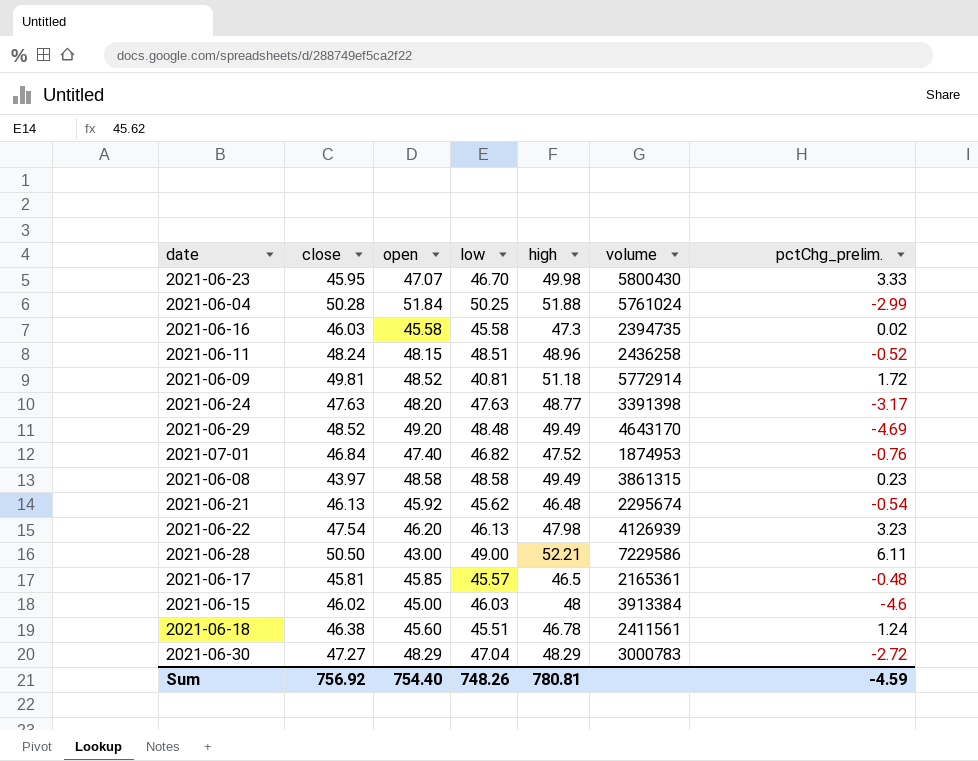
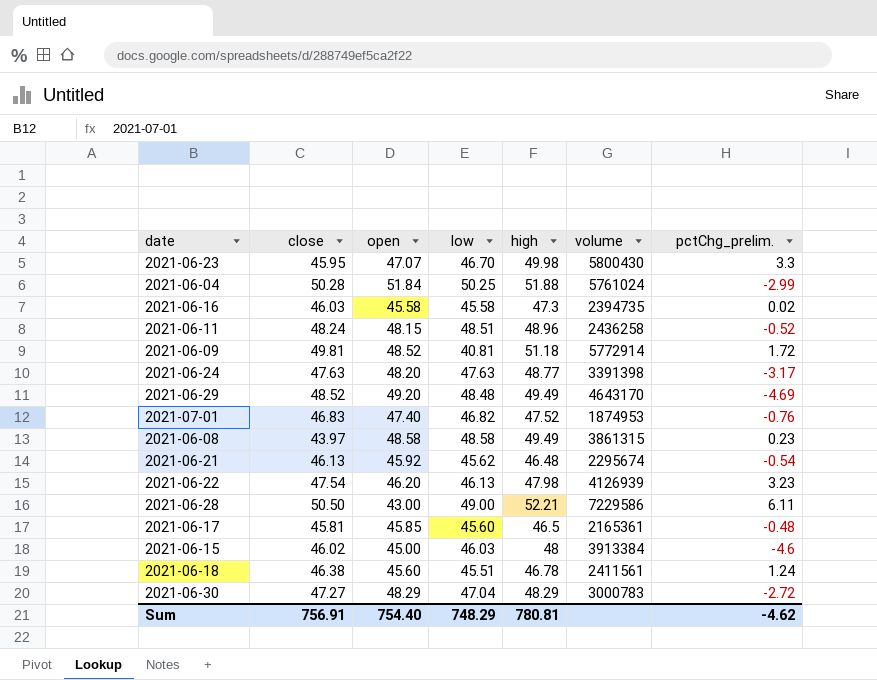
2021-06-23 | pctChg_prelim.: 3.33 -> 3.3
2021-07-01 | close: 46.84 -> 46.83
2021-06-17 | low: 45.57 -> 45.60
Sum | close: 756.92 -> 756.91
Sum | low: 748.26 -> 748.29
Sum | pctChg_prelim.: -4.59 -> -4.62

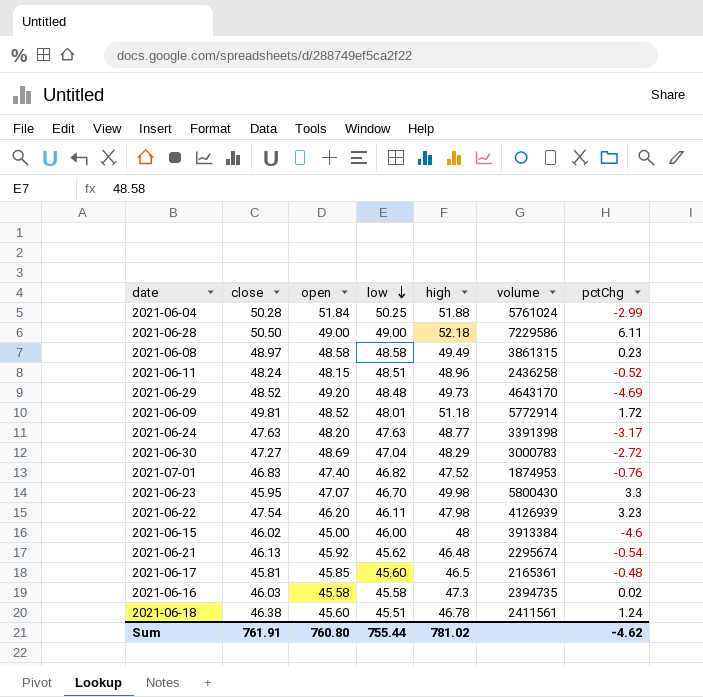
row order: none -> low descending
column name: pctChg_prelim. -> pctChg
2021-06-28 | open: 43.00 -> 49.00
2021-06-28 | high: 52.21 -> 52.18
2021-06-08 | close: 43.97 -> 48.97
2021-06-29 | high: 49.49 -> 49.73
2021-06-09 | low: 40.81 -> 48.01
2021-06-30 | open: 48.29 -> 48.69
2021-06-22 | low: 46.13 -> 46.11
2021-06-15 | low: 46.03 -> 46.00
Sum | close: 756.91 -> 761.91
Sum | open: 754.40 -> 760.80
Sum | low: 748.29 -> 755.44
Sum | high: 780.81 -> 781.02

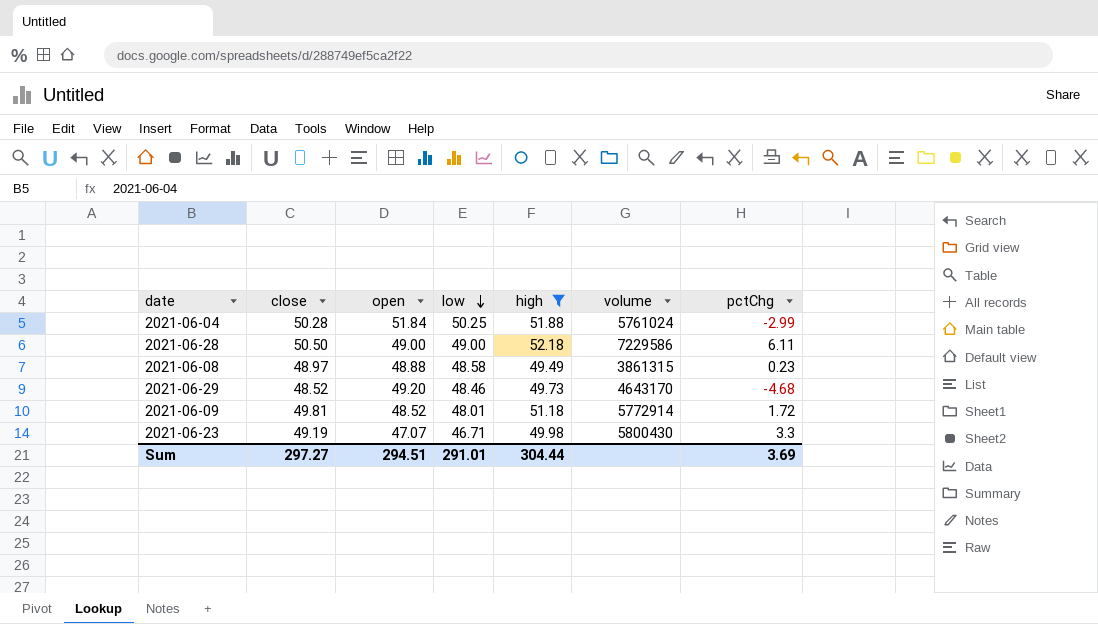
filter: none -> high >= 49.49
2021-06-08 | open: 48.58 -> 48.88
2021-06-29 | low: 48.48 -> 48.46
2021-06-29 | pctChg: -4.69 -> -4.68
2021-06-23 | close: 45.95 -> 49.19
2021-06-23 | low: 46.70 -> 46.71
Sum | close: 761.91 -> 297.27
Sum | open: 760.80 -> 294.51
Sum | low: 755.44 -> 291.01
Sum | high: 781.02 -> 304.44
Sum | pctChg: -4.62 -> 3.69

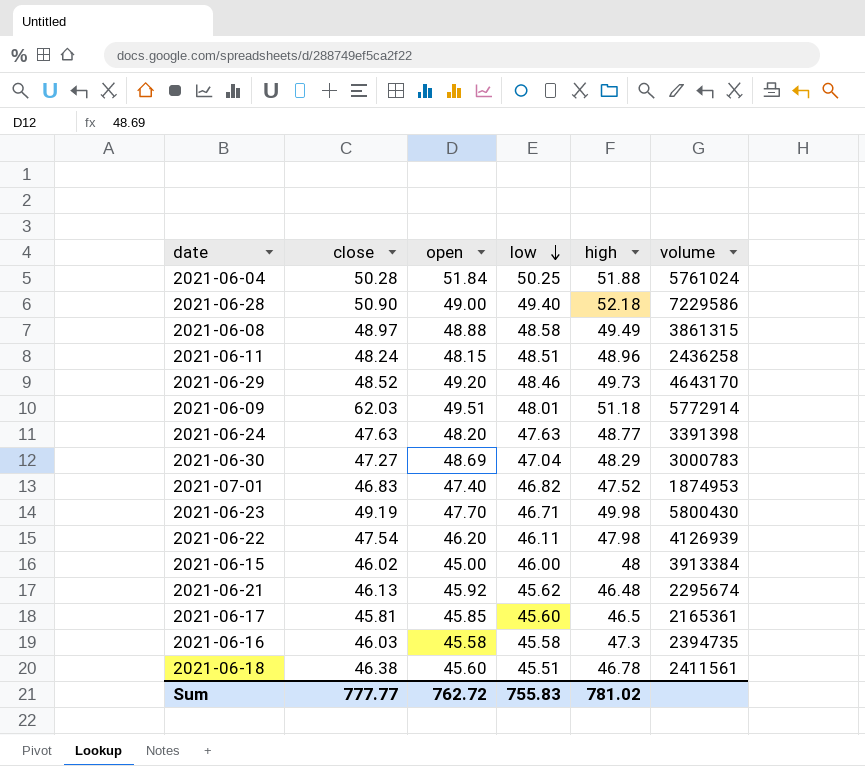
filter: high >= 49.49 -> none
column pctChg | position: 7 -> none
2021-06-28 | close: 50.50 -> 50.90
2021-06-28 | low: 49.00 -> 49.40
2021-06-09 | close: 49.81 -> 62.03
2021-06-09 | open: 48.52 -> 49.51
2021-06-23 | open: 47.07 -> 47.70
Sum | close: 297.27 -> 777.77
Sum | open: 294.51 -> 762.72
Sum | low: 291.01 -> 755.83
Sum | high: 304.44 -> 781.02

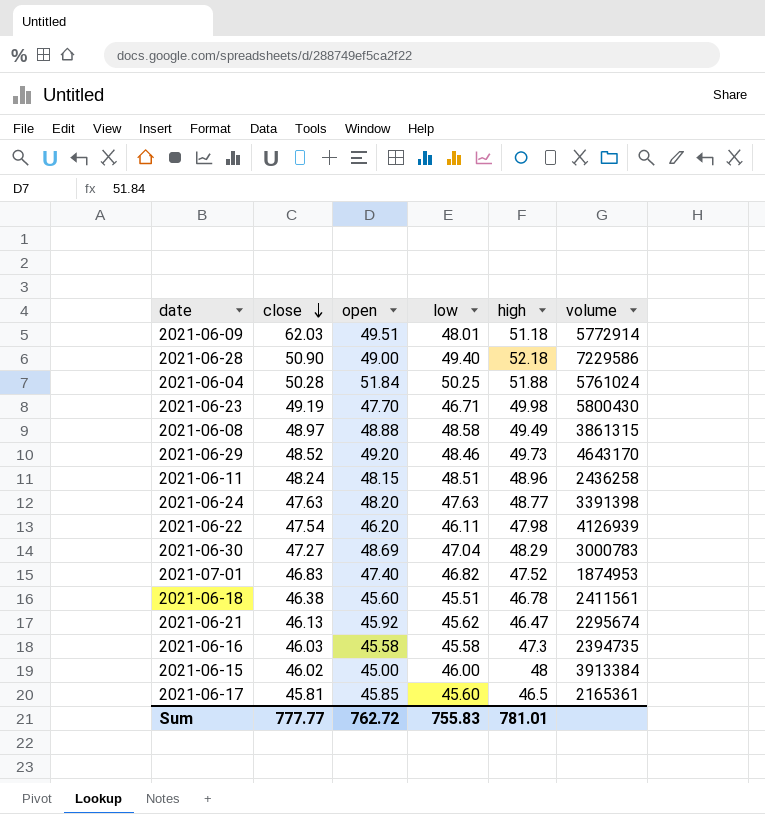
row order: low descending -> close descending
2021-06-21 | high: 46.48 -> 46.47
Sum | high: 781.02 -> 781.01

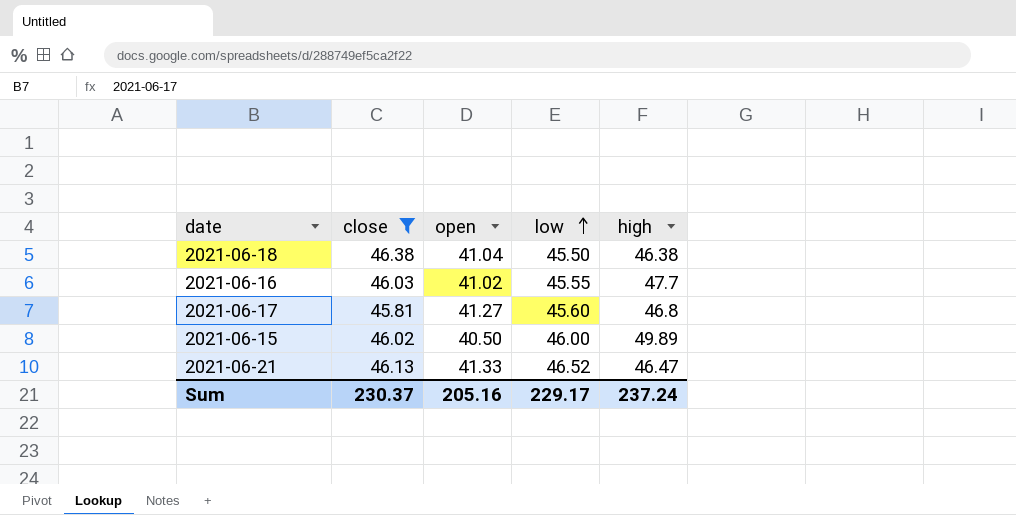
filter: none -> close <= 46.38
row order: close descending -> low ascending
column volume | position: 6 -> none
2021-06-18 | open: 45.60 -> 41.04
2021-06-18 | low: 45.51 -> 45.50
2021-06-18 | high: 46.78 -> 46.38
2021-06-16 | open: 45.58 -> 41.02
2021-06-16 | low: 45.58 -> 45.55
2021-06-16 | high: 47.3 -> 47.7
2021-06-17 | open: 45.85 -> 41.27
2021-06-17 | high: 46.5 -> 46.8
2021-06-15 | open: 45.00 -> 40.50
2021-06-15 | high: 48 -> 49.89
2021-06-21 | open: 45.92 -> 41.33
2021-06-21 | low: 45.62 -> 46.52
Sum | close: 777.77 -> 230.37
Sum | open: 762.72 -> 205.16
Sum | low: 755.83 -> 229.17
Sum | high: 781.01 -> 237.24

